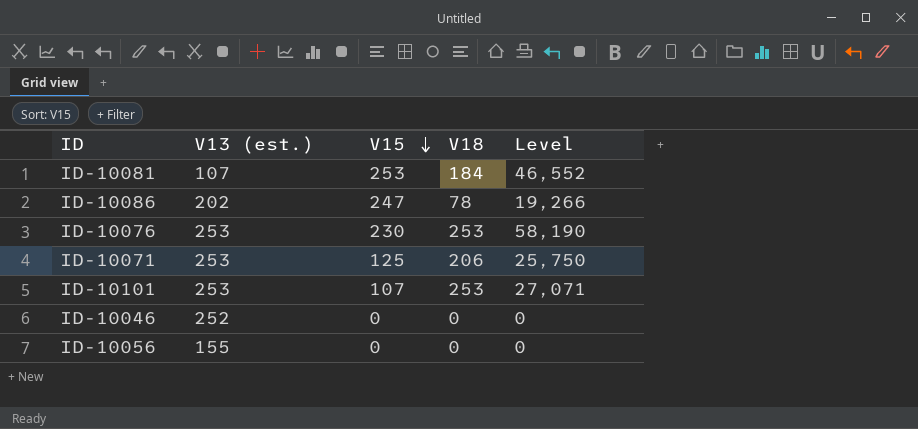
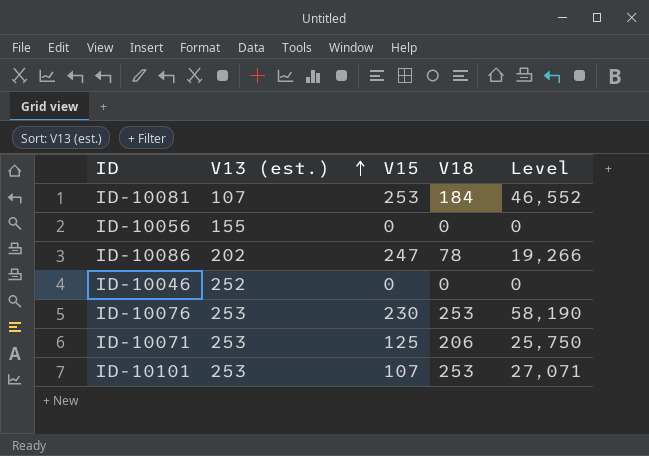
row order: V15 descending -> V13 (est.) ascending

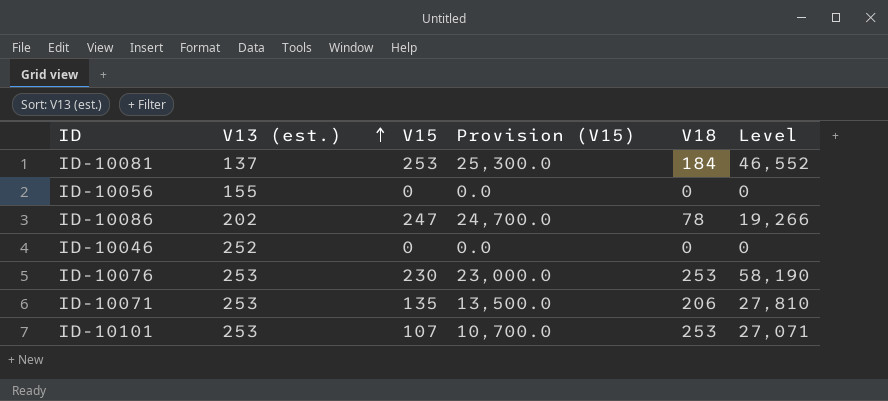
column Provision (V15) | formula: none -> [V15] * 100
ID-10081 | V13 (est.): 107 -> 137
ID-10071 | V15: 125 -> 135
ID-10071 | Level: 25,750 -> 27,810

